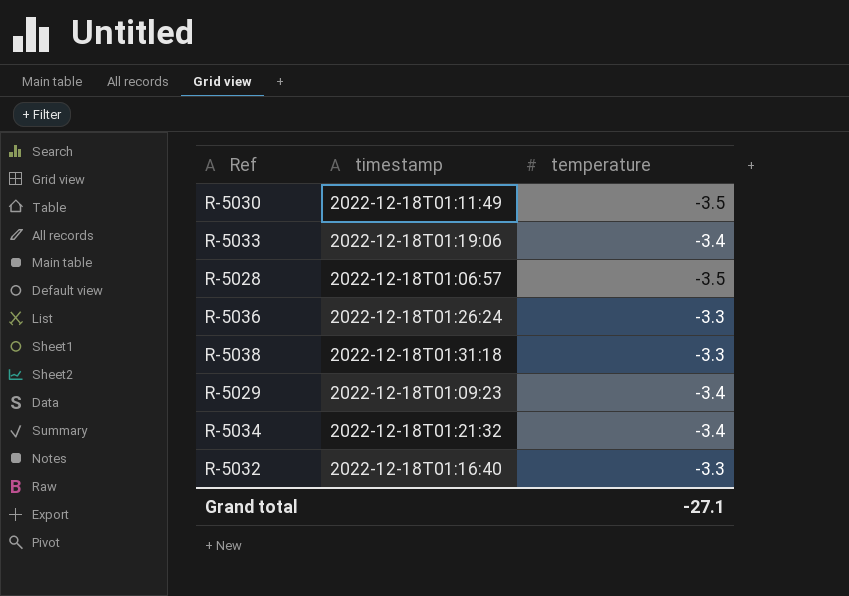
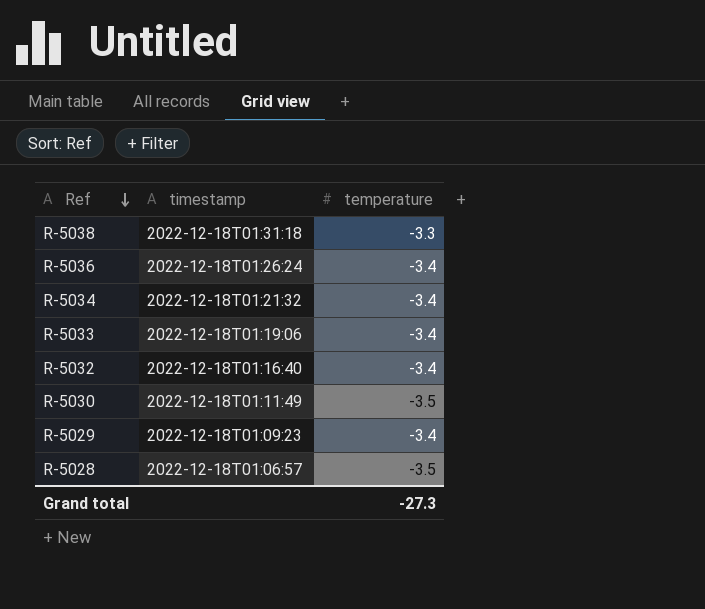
row order: none -> Ref descending
R-5036 | temperature: -3.3 -> -3.4
R-5032 | temperature: -3.3 -> -3.4
Grand total | temperature: -27.1 -> -27.3

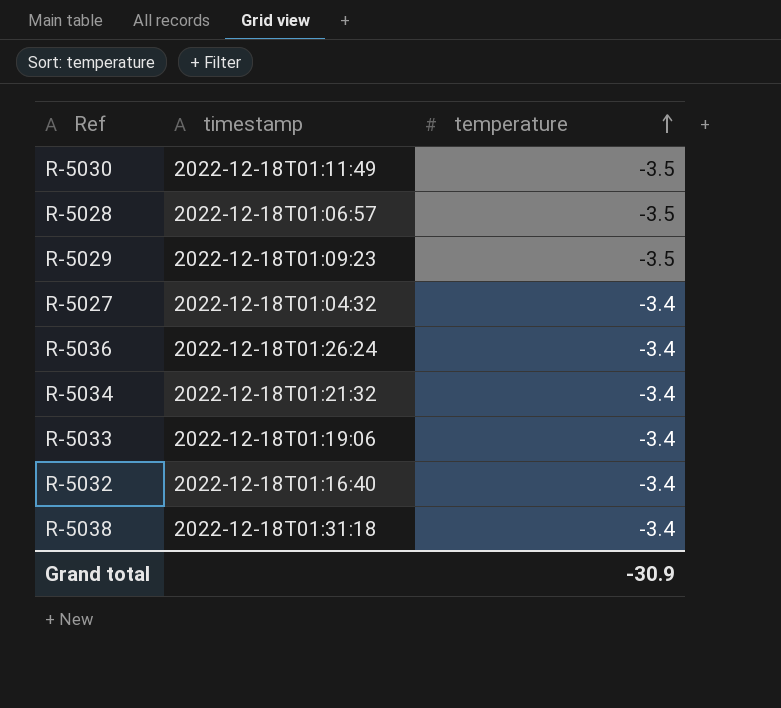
row order: Ref descending -> temperature ascending
R-5029 | temperature: -3.4 -> -3.5
row R-5027: none -> 2022-12-18T01:04:32 | -3.4
R-5038 | temperature: -3.3 -> -3.4
Grand total | temperature: -27.3 -> -30.9

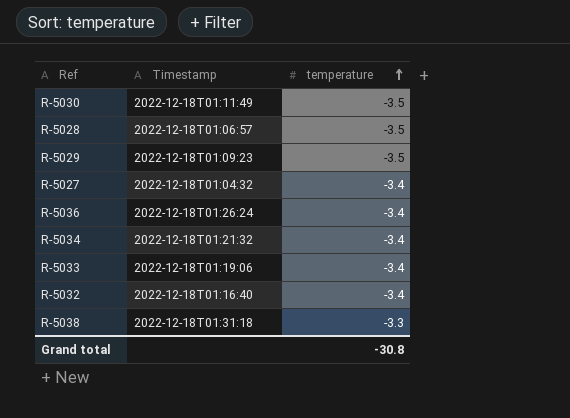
column name: timestamp -> Timestamp
R-5038 | temperature: -3.4 -> -3.3
Grand total | temperature: -30.9 -> -30.8

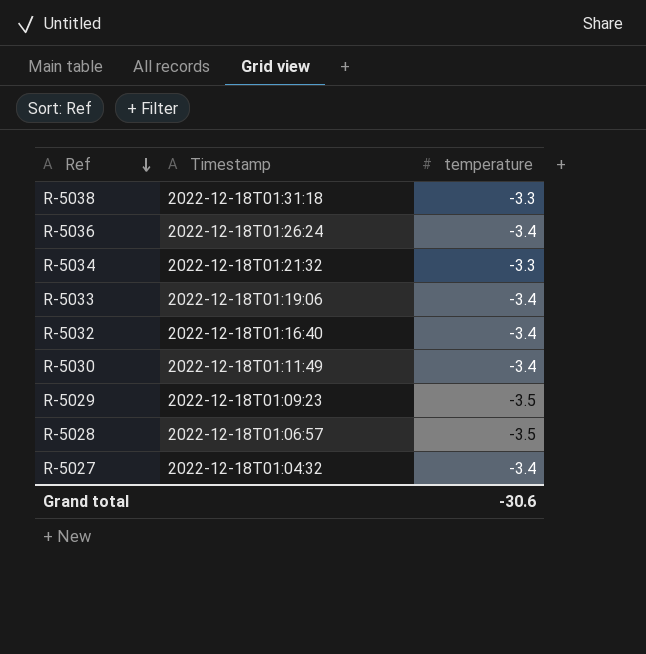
row order: temperature ascending -> Ref descending
R-5034 | temperature: -3.4 -> -3.3
R-5030 | temperature: -3.5 -> -3.4
Grand total | temperature: -30.8 -> -30.6

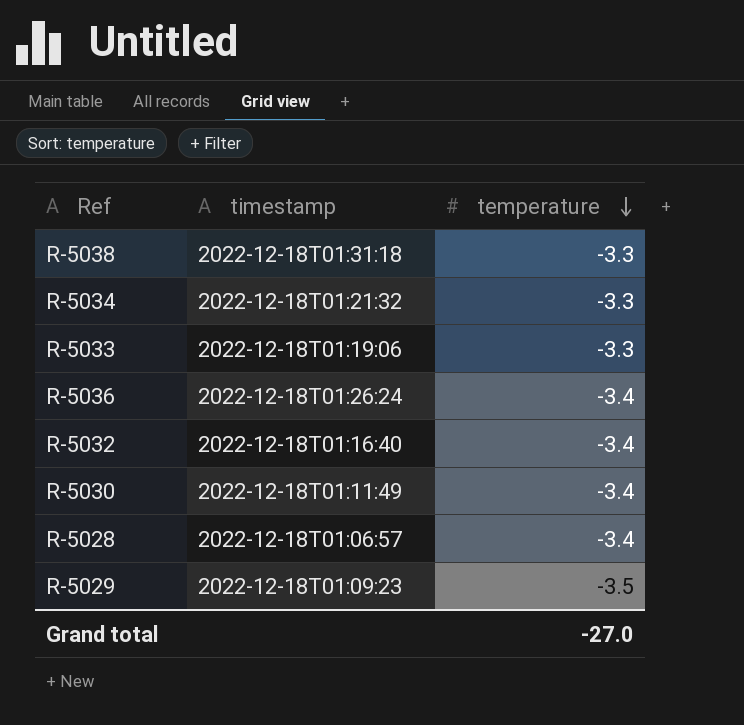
row order: Ref descending -> temperature descending
column name: Timestamp -> timestamp
row R-5027: 2022-12-18T01:04:32 | -3.4 -> none
R-5033 | temperature: -3.4 -> -3.3
R-5028 | temperature: -3.5 -> -3.4
Grand total | temperature: -30.6 -> -27.0

